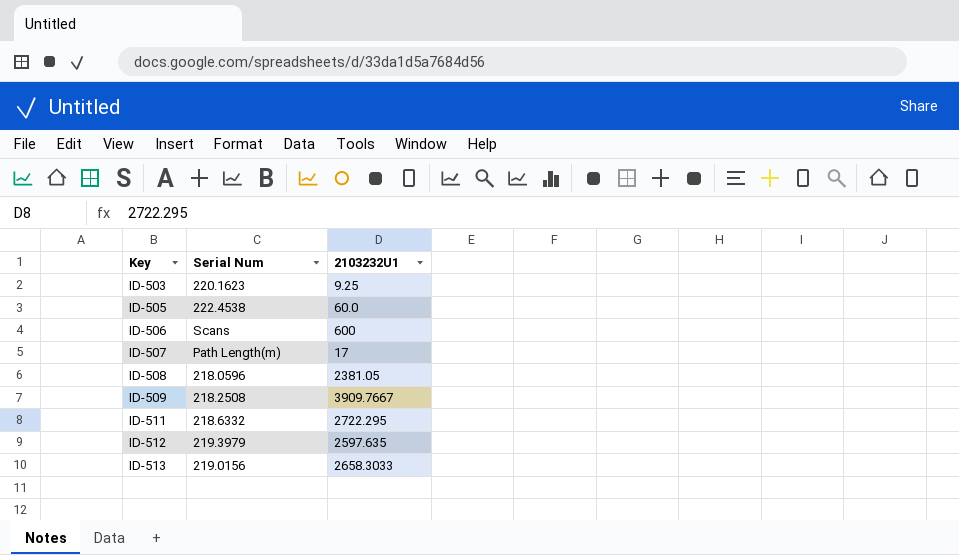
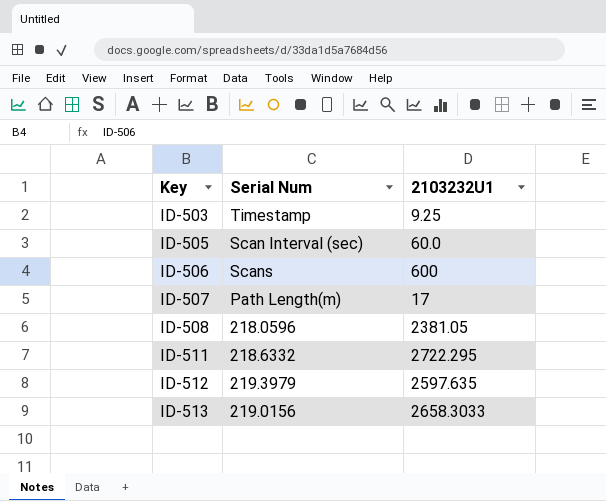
row ID-509: 218.2508 | 3909.7667 -> none
ID-503 | Serial Num: 220.1623 -> Timestamp
ID-505 | Serial Num: 222.4538 -> Scan Interval (sec)

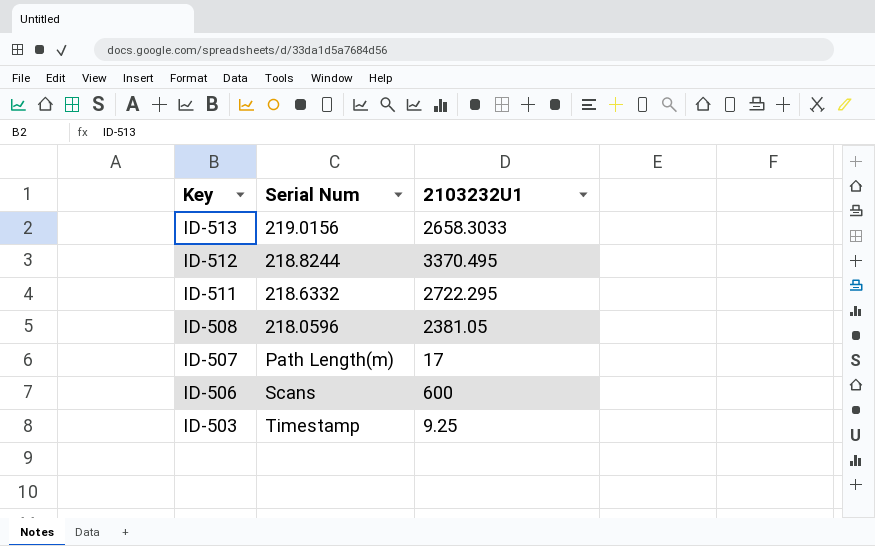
row order: Key ascending -> Key descending
row ID-505: Scan Interval (sec) | 60.0 -> none
ID-512 | Serial Num: 219.3979 -> 218.8244
ID-512 | 2103232U1: 2597.635 -> 3370.495

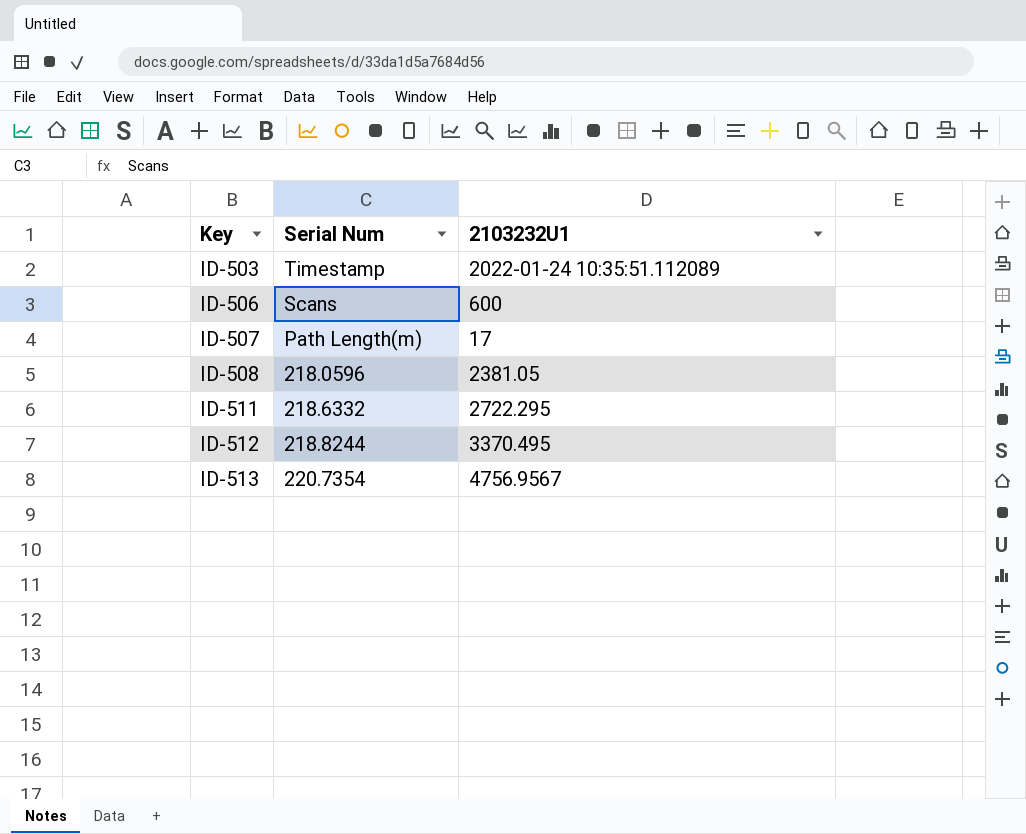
row order: Key descending -> Key ascending
ID-503 | 2103232U1: 9.25 -> 2022-01-24 10:35:51.112089
ID-513 | Serial Num: 219.0156 -> 220.7354
ID-513 | 2103232U1: 2658.3033 -> 4756.9567

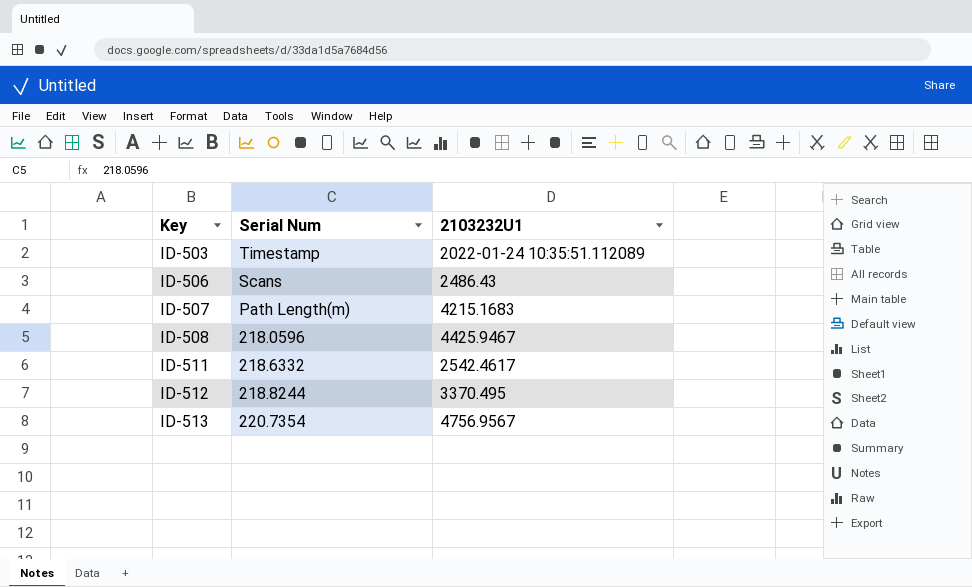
ID-506 | 2103232U1: 600 -> 2486.43
ID-507 | 2103232U1: 17 -> 4215.1683
ID-508 | 2103232U1: 2381.05 -> 4425.9467
ID-511 | 2103232U1: 2722.295 -> 2542.4617

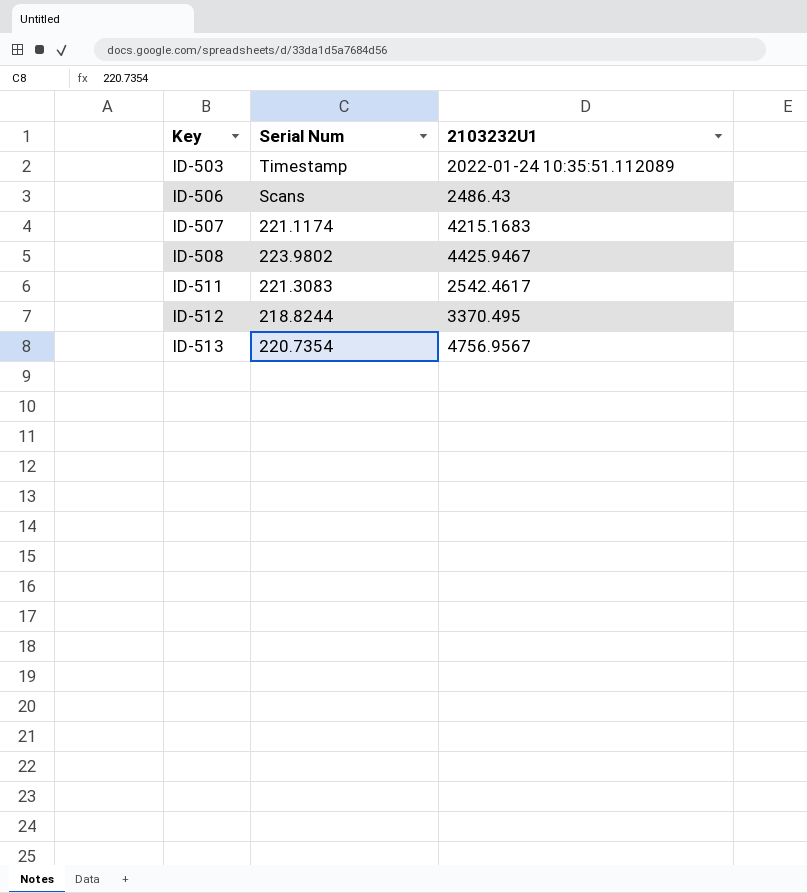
ID-507 | Serial Num: Path Length(m) -> 221.1174
ID-508 | Serial Num: 218.0596 -> 223.9802
ID-511 | Serial Num: 218.6332 -> 221.3083

